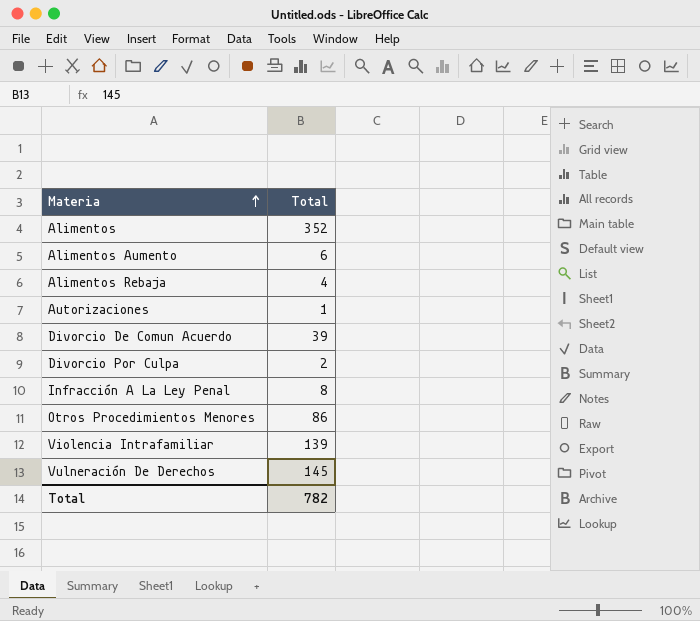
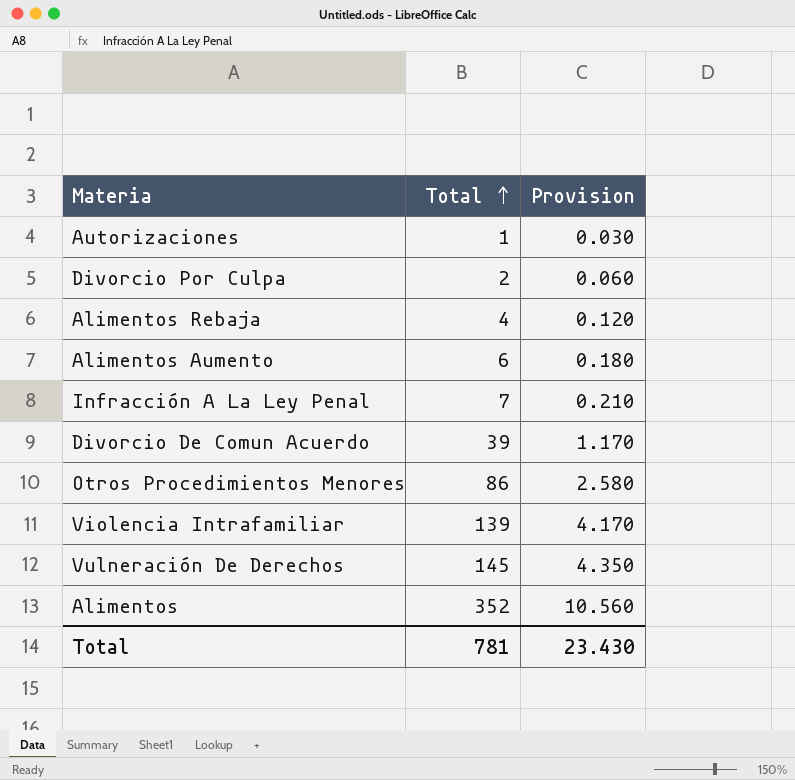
row order: Materia ascending -> Total ascending
column Provision | formula: none -> [Total] * 0.03
Infracción A La Ley Penal | Total: 8 -> 7
Total | Total: 782 -> 781

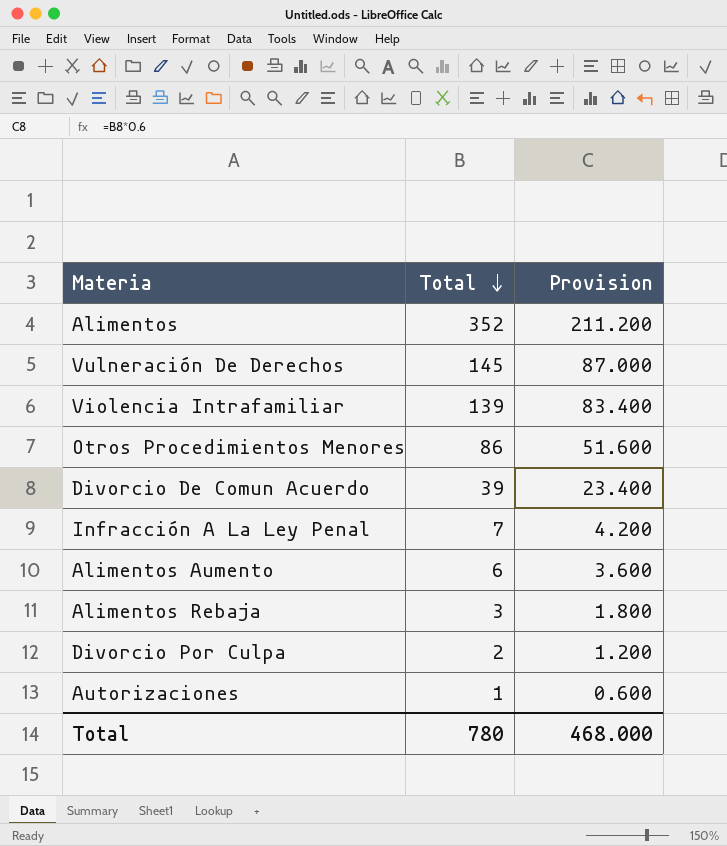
row order: Total ascending -> Total descending
column Provision | formula: [Total] * 0.03 -> [Total] * 0.6
Alimentos Rebaja | Total: 4 -> 3
Total | Total: 781 -> 780
Total | Provision: 23.430 -> 468.000

